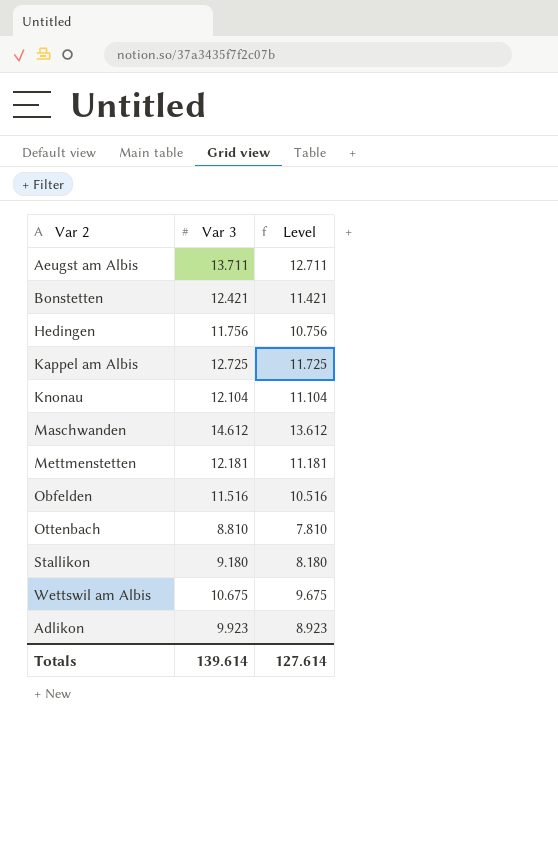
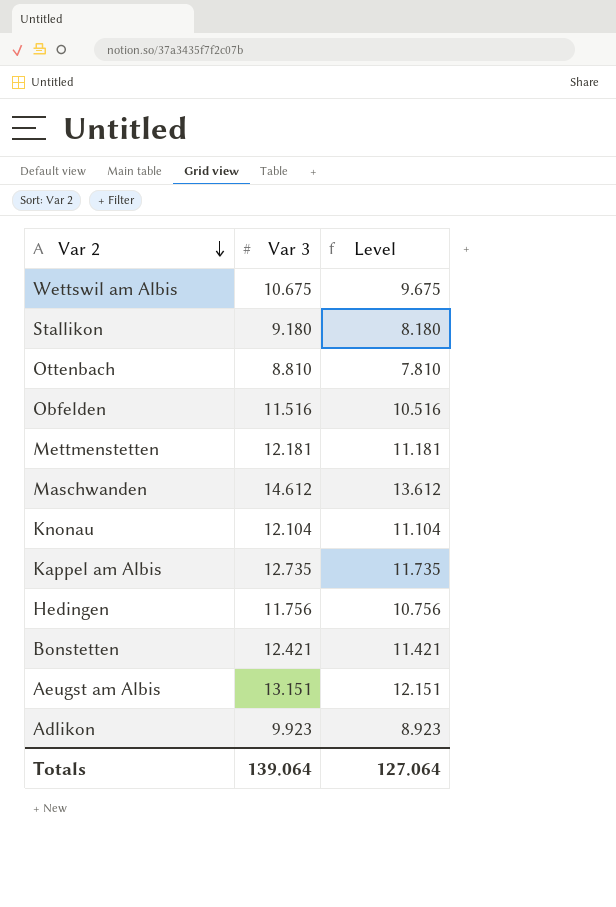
row order: none -> Var 2 descending
Kappel am Albis | Var 3: 12.725 -> 12.735
Kappel am Albis | Level: 11.725 -> 11.735
Aeugst am Albis | Var 3: 13.711 -> 13.151
Aeugst am Albis | Level: 12.711 -> 12.151
Totals | Var 3: 139.614 -> 139.064
Totals | Level: 127.614 -> 127.064

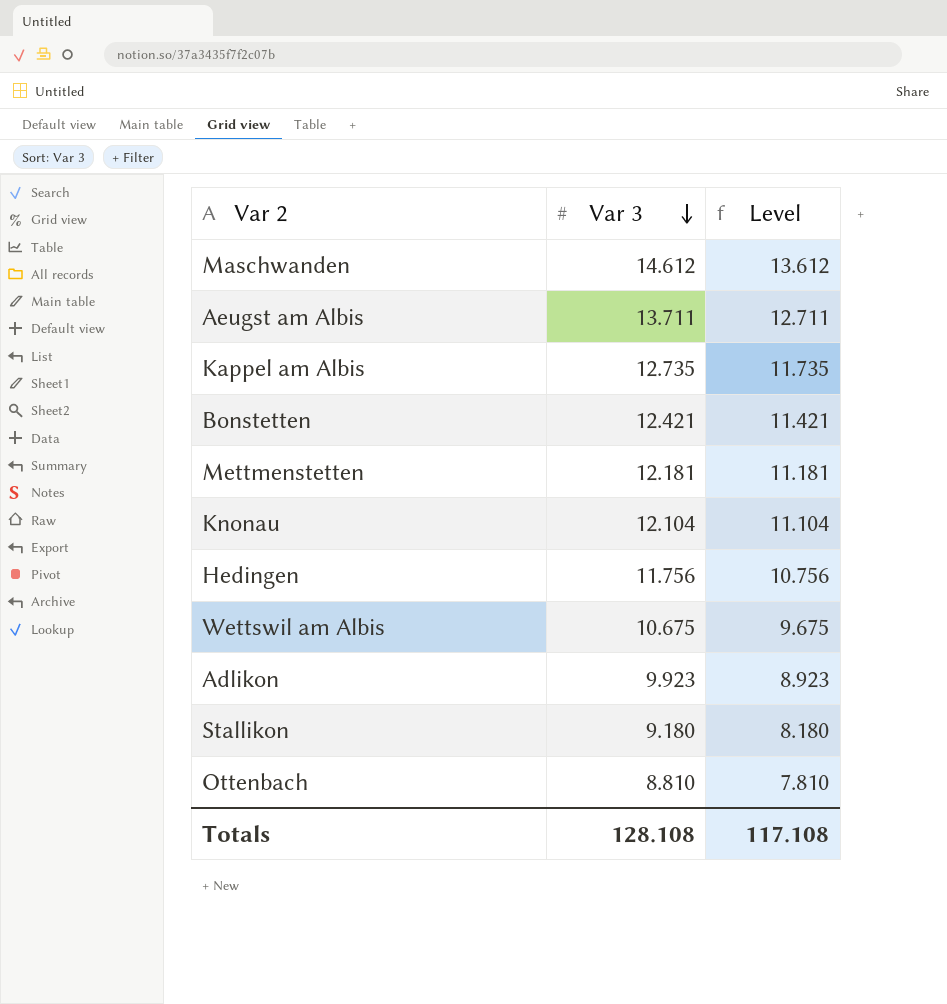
row order: Var 2 descending -> Var 3 descending
row Obfelden: 11.516 | 10.516 -> none
Aeugst am Albis | Var 3: 13.151 -> 13.711
Aeugst am Albis | Level: 12.151 -> 12.711
Totals | Var 3: 139.064 -> 128.108
Totals | Level: 127.064 -> 117.108

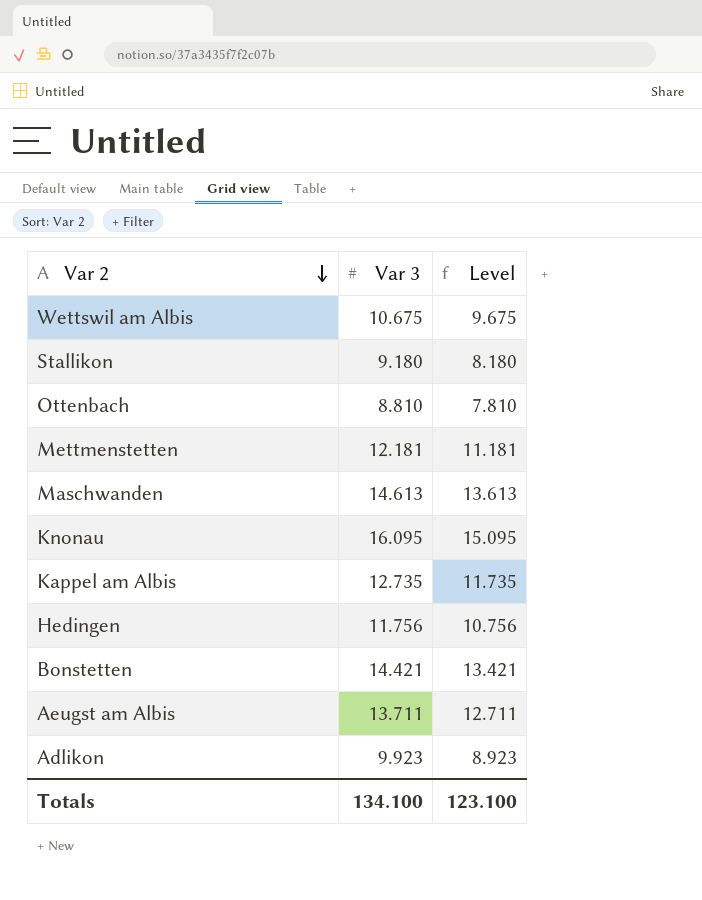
row order: Var 3 descending -> Var 2 descending
Maschwanden | Var 3: 14.612 -> 14.613
Maschwanden | Level: 13.612 -> 13.613
Knonau | Var 3: 12.104 -> 16.095
Knonau | Level: 11.104 -> 15.095
Bonstetten | Var 3: 12.421 -> 14.421
Bonstetten | Level: 11.421 -> 13.421
Totals | Var 3: 128.108 -> 134.100
Totals | Level: 117.108 -> 123.100

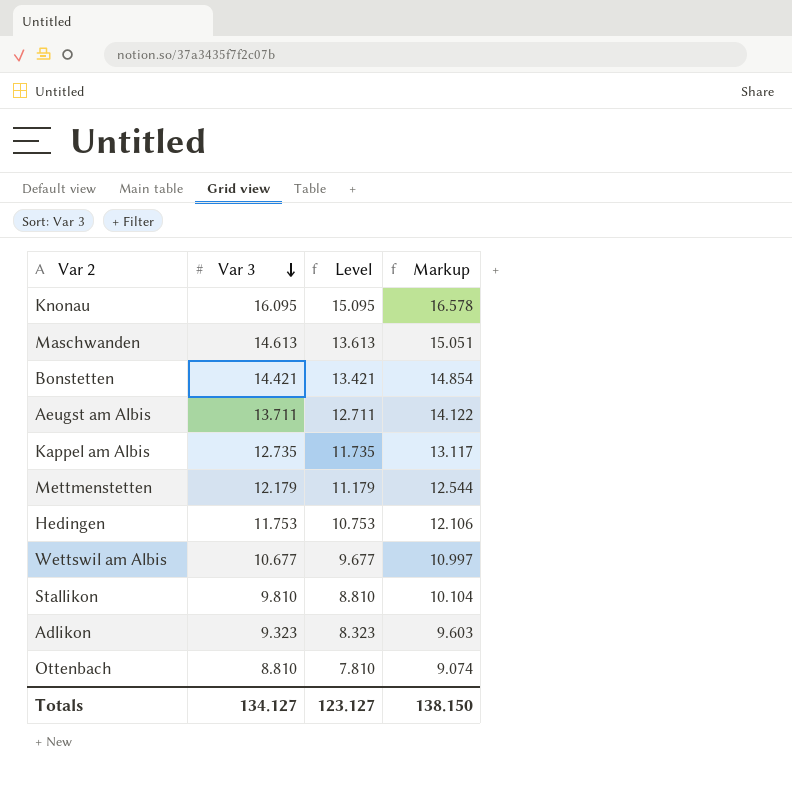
row order: Var 2 descending -> Var 3 descending
column Markup | formula: none -> [Var 3] * 1.03
Mettmenstetten | Var 3: 12.181 -> 12.179
Mettmenstetten | Level: 11.181 -> 11.179
Hedingen | Var 3: 11.756 -> 11.753
Hedingen | Level: 10.756 -> 10.753
Wettswil am Albis | Var 3: 10.675 -> 10.677
Wettswil am Albis | Level: 9.675 -> 9.677
Stallikon | Var 3: 9.180 -> 9.810
Stallikon | Level: 8.180 -> 8.810
Adlikon | Var 3: 9.923 -> 9.323
Adlikon | Level: 8.923 -> 8.323
Totals | Var 3: 134.100 -> 134.127
Totals | Level: 123.100 -> 123.127

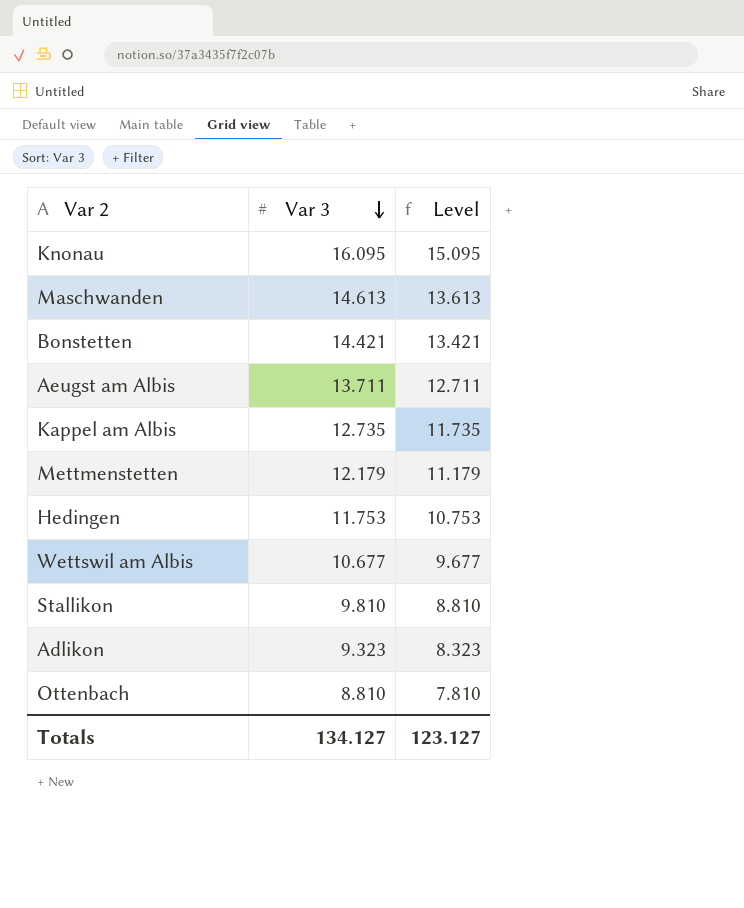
column Markup | formula: [Var 3] * 1.03 -> none

